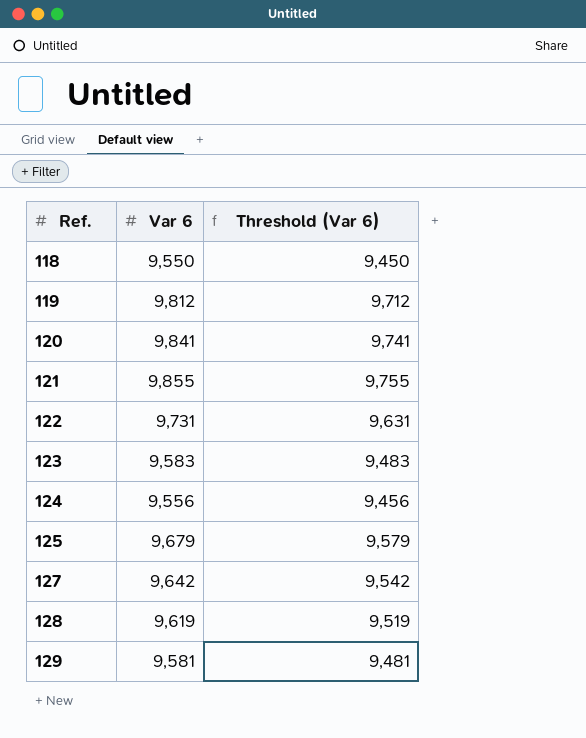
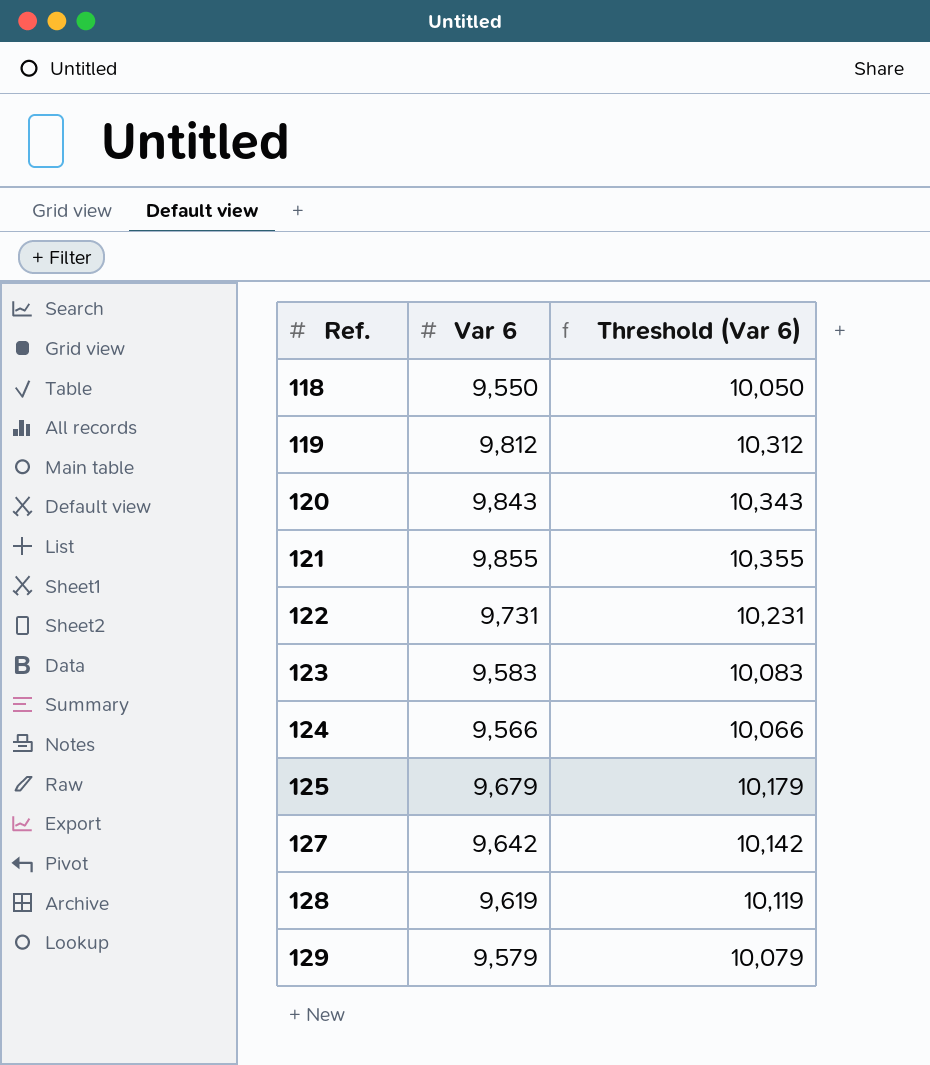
column Threshold (Var 6) | formula: [Var 6] - 100 -> [Var 6] + 500
120 | Var 6: 9,841 -> 9,843
124 | Var 6: 9,556 -> 9,566
129 | Var 6: 9,581 -> 9,579

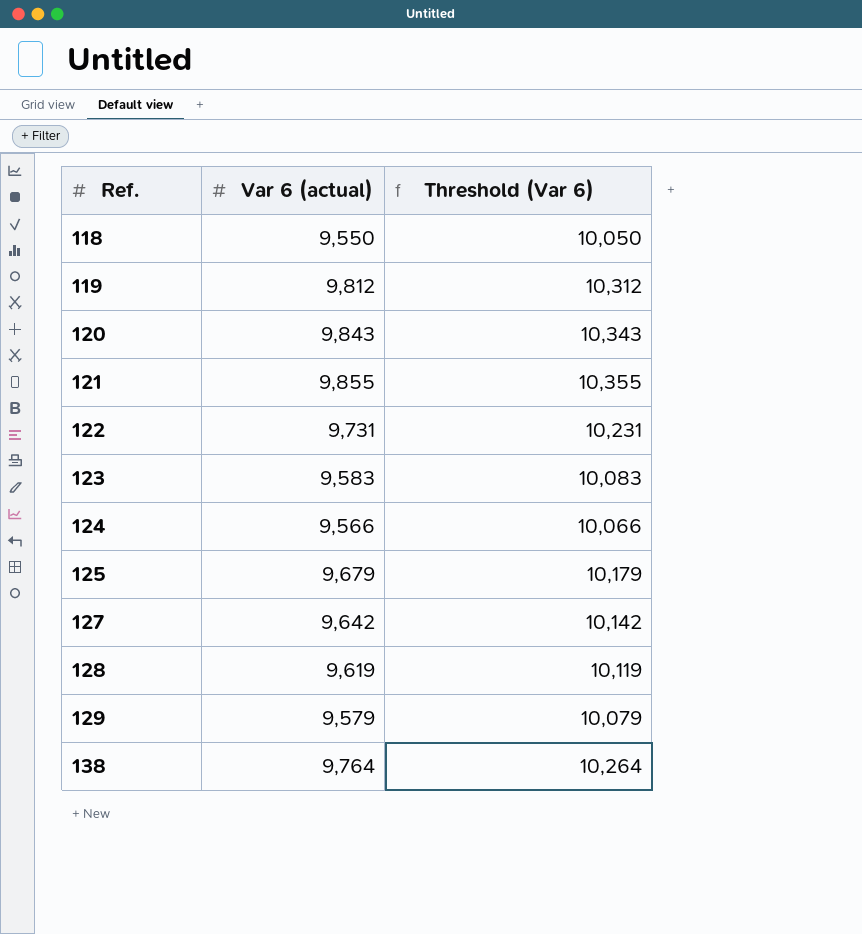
column name: Var 6 -> Var 6 (actual)
row 138: none -> 9,764 | 10,264

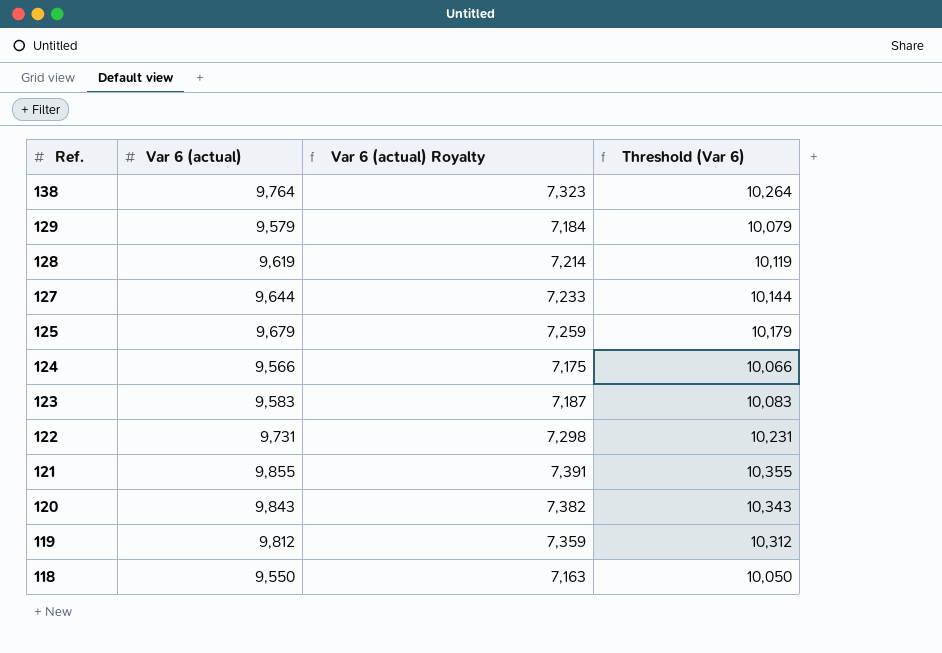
row order: Ref. ascending -> Ref. descending
column Var 6 (actual) Royalty | formula: none -> [Var 6 (actual)] * 0.75
127 | Var 6 (actual): 9,642 -> 9,644
127 | Threshold (Var 6): 10,142 -> 10,144

